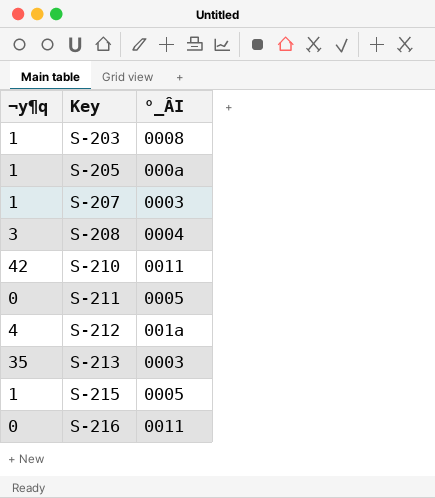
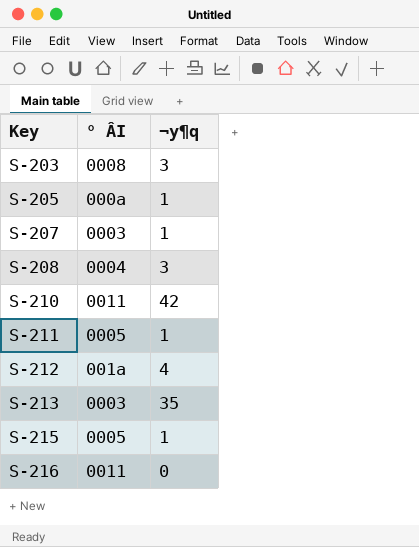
column name: °_ÂI -> ° ÂI
column ¬y¶q | position: 1 -> 3
S-203 | ¬y¶q: 1 -> 3
S-211 | ¬y¶q: 0 -> 1

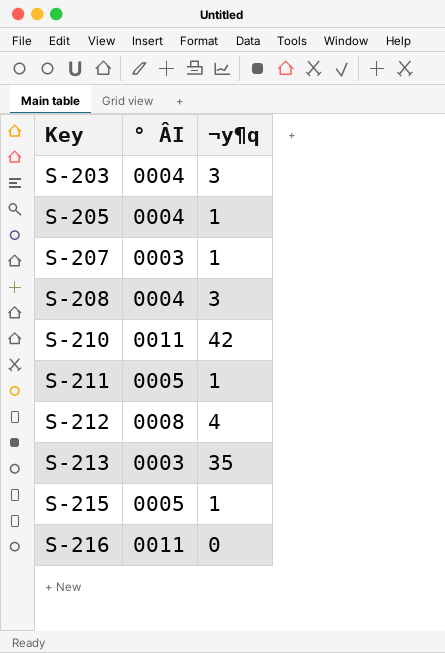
S-203 | ° ÂI: 0008 -> 0004
S-205 | ° ÂI: 000a -> 0004
S-212 | ° ÂI: 001a -> 0008

